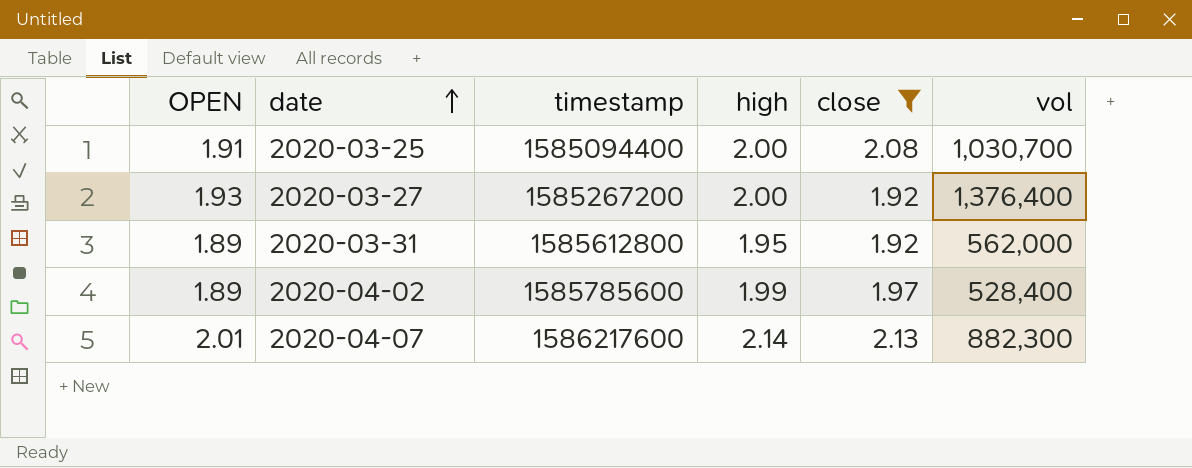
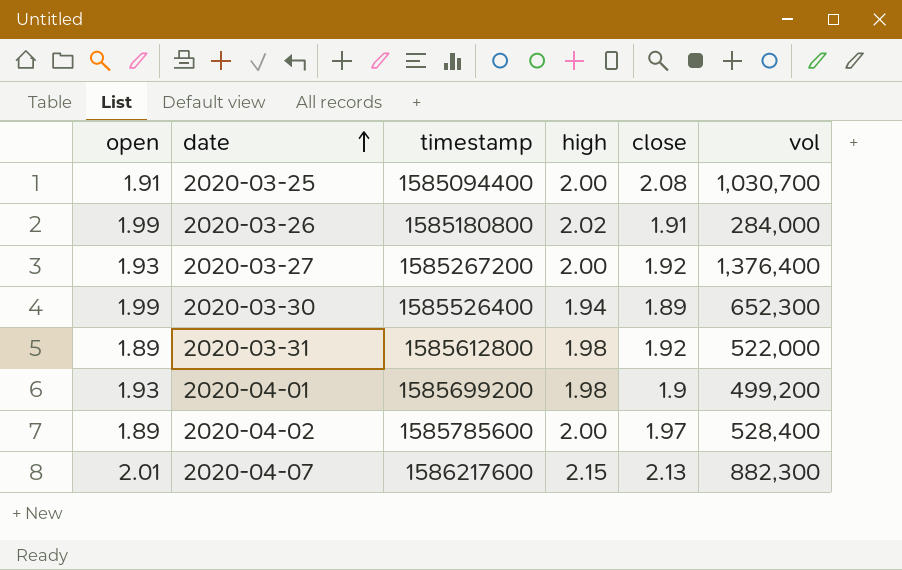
filter: close >= 1.92 -> none
column name: OPEN -> open
2020-03-31 | high: 1.95 -> 1.98
2020-03-31 | vol: 562,000 -> 522,000
2020-04-02 | high: 1.99 -> 2.00
2020-04-07 | high: 2.14 -> 2.15

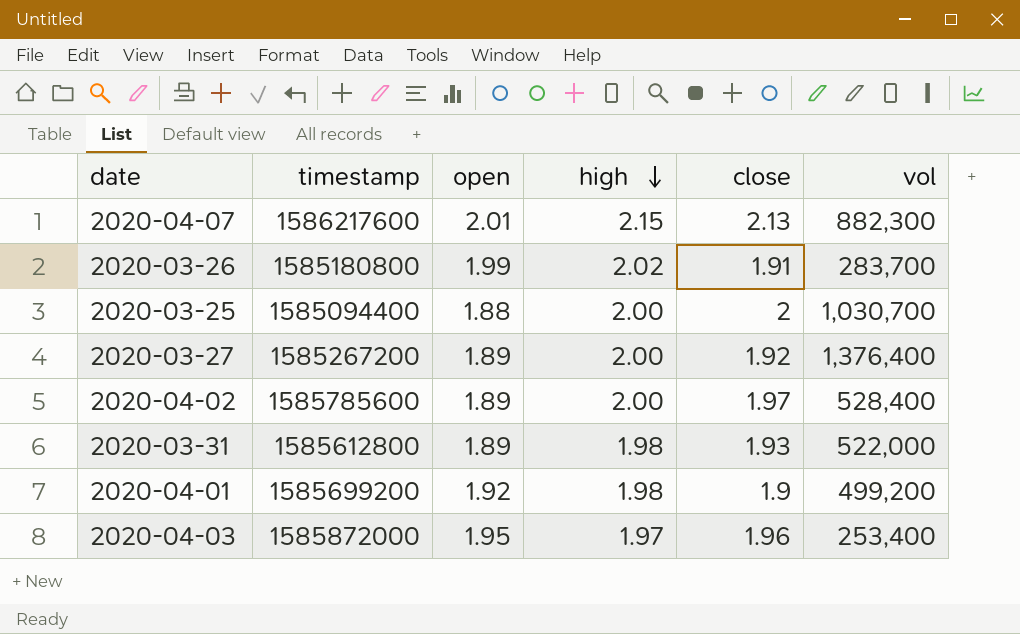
row order: date ascending -> high descending
column open | position: 1 -> 3
row 2020-03-30: 1.99 | 1585526400 | 1.94 | 1.89 | 652,300 -> none
2020-03-26 | vol: 284,000 -> 283,700
2020-03-25 | open: 1.91 -> 1.88
2020-03-25 | close: 2.08 -> 2
2020-03-27 | open: 1.93 -> 1.89
2020-03-31 | close: 1.92 -> 1.93
2020-04-01 | open: 1.93 -> 1.92
row 2020-04-03: none -> 1585872000 | 1.95 | 1.97 | 1.96 | 253,400

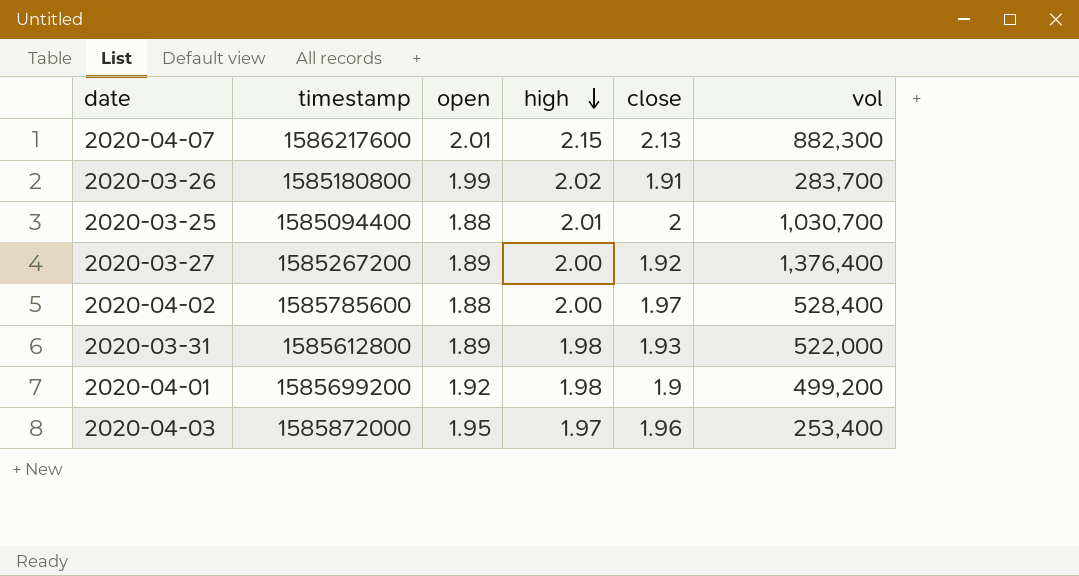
2020-03-25 | high: 2.00 -> 2.01
2020-04-02 | open: 1.89 -> 1.88

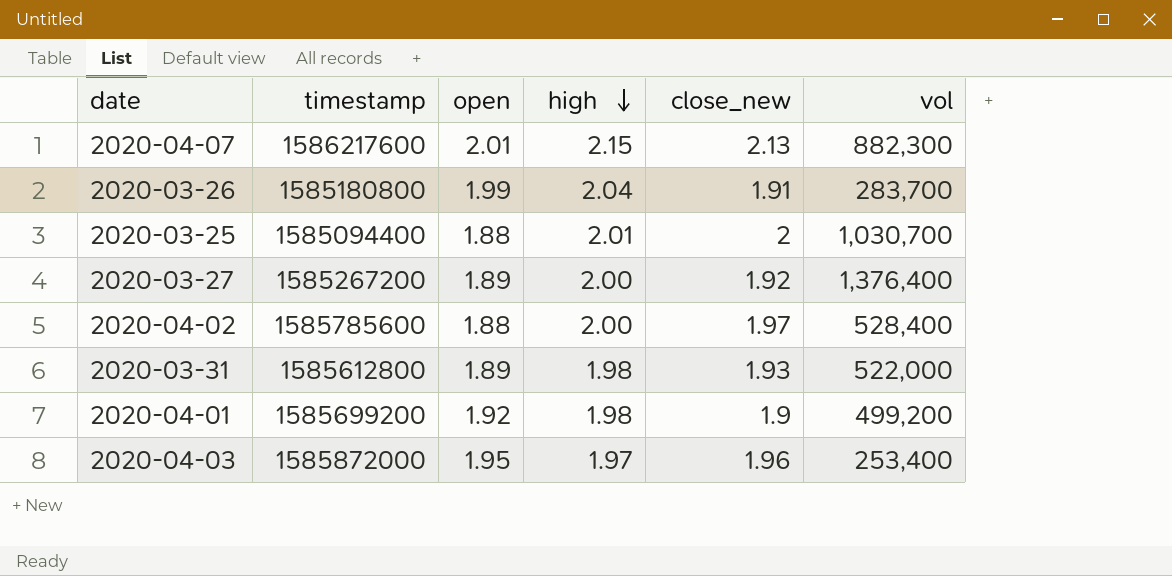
column name: close -> close_new
2020-03-26 | high: 2.02 -> 2.04

